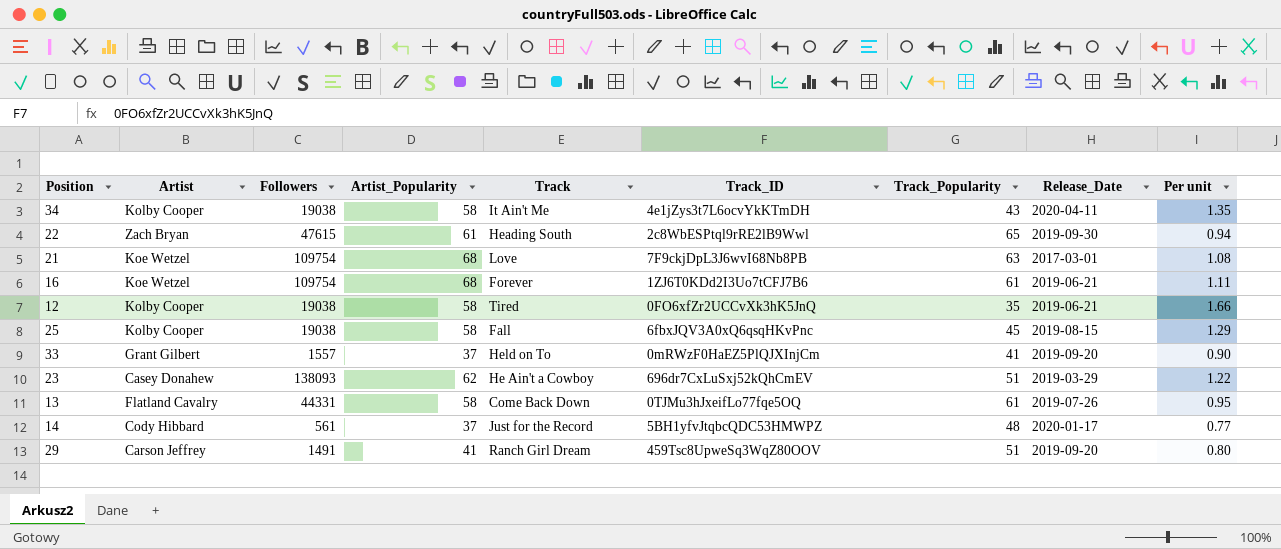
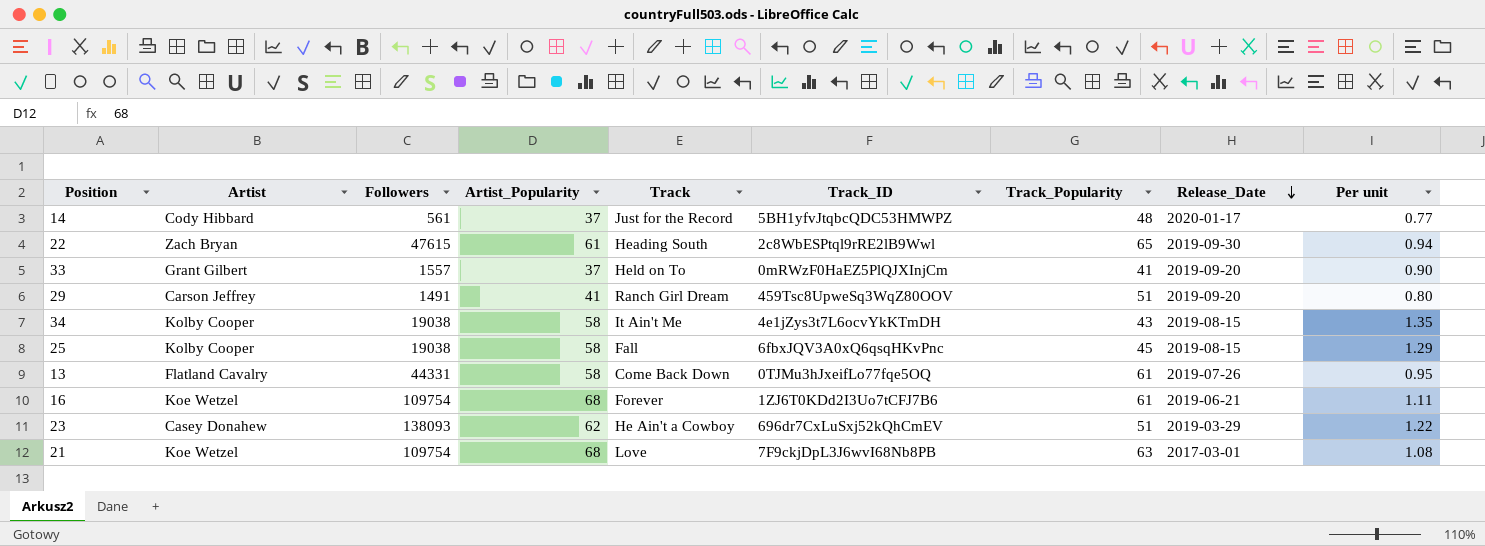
row order: none -> Release_Date descending
row 12: Kolby Cooper | 19038 | 58 | Tired | 0FO6xfZr2UCCvXk3hK5JnQ | 35 | 2019-06-21 | 1.66 -> none
34 | Release_Date: 2020-04-11 -> 2019-08-15

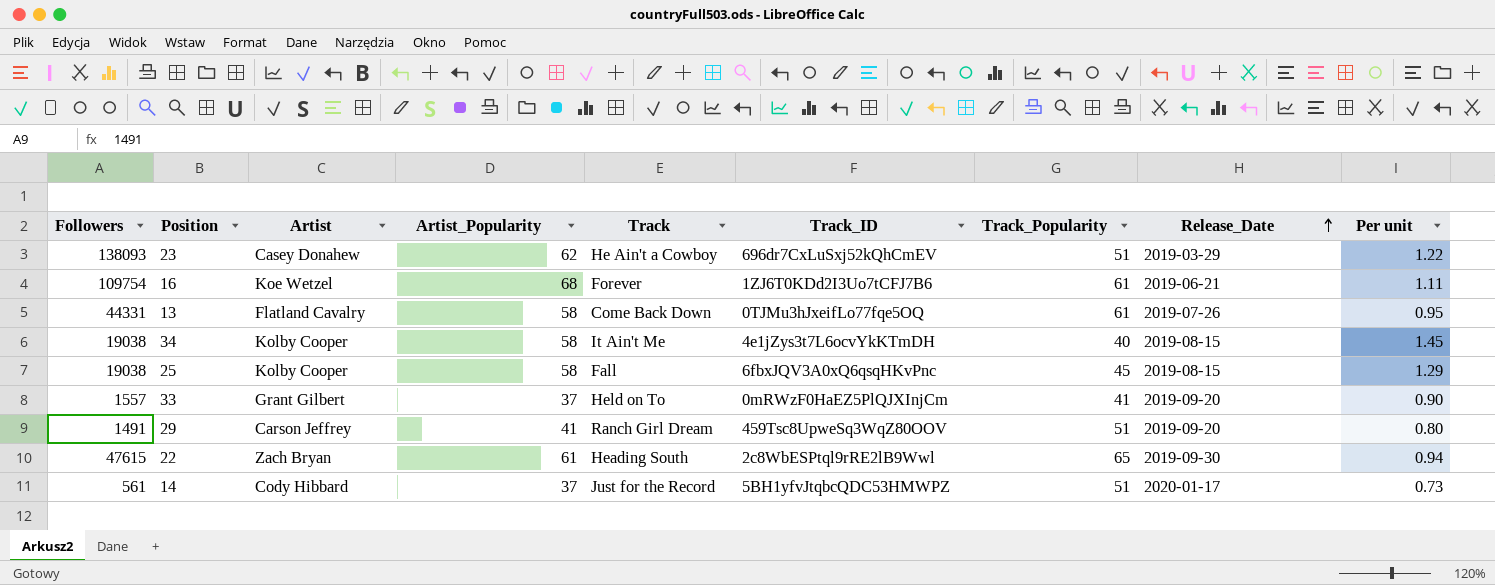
row order: Release_Date descending -> Release_Date ascending
column Followers | position: 3 -> 1
row 21: Koe Wetzel | 109754 | 68 | Love | 7F9ckjDpL3J6wvI68Nb8PB | 63 | 2017-03-01 | 1.08 -> none
34 | Track_Popularity: 43 -> 40
34 | Per unit: 1.35 -> 1.45
14 | Track_Popularity: 48 -> 51
14 | Per unit: 0.77 -> 0.73

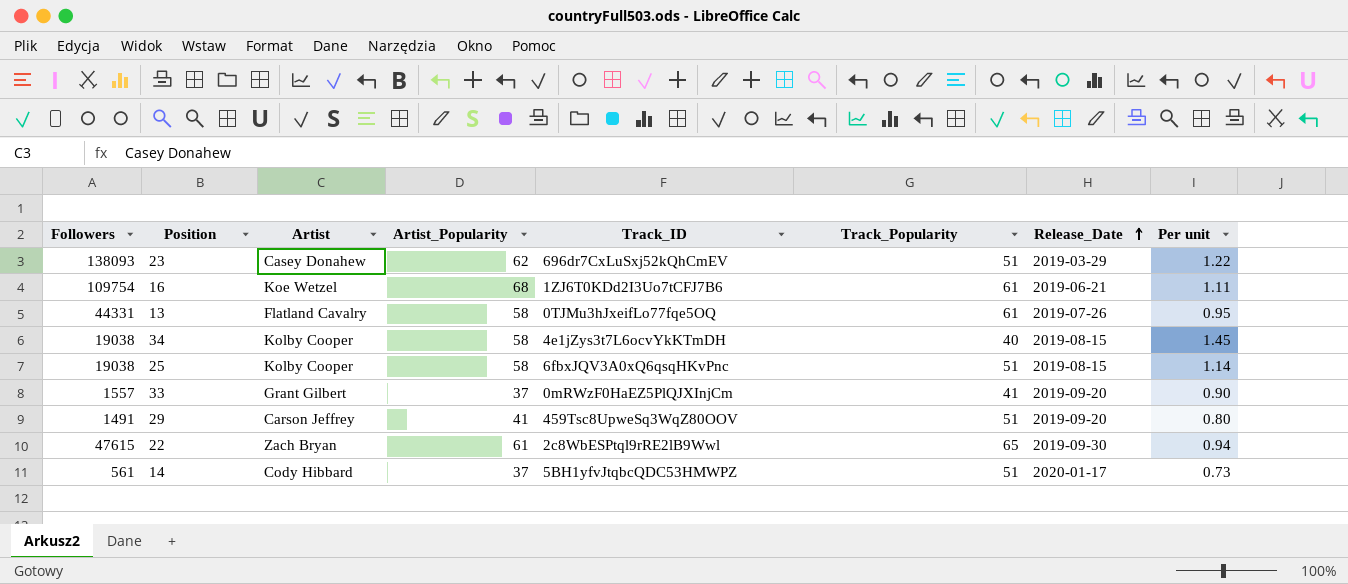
column Track | position: 5 -> none
25 | Track_Popularity: 45 -> 51
25 | Per unit: 1.29 -> 1.14

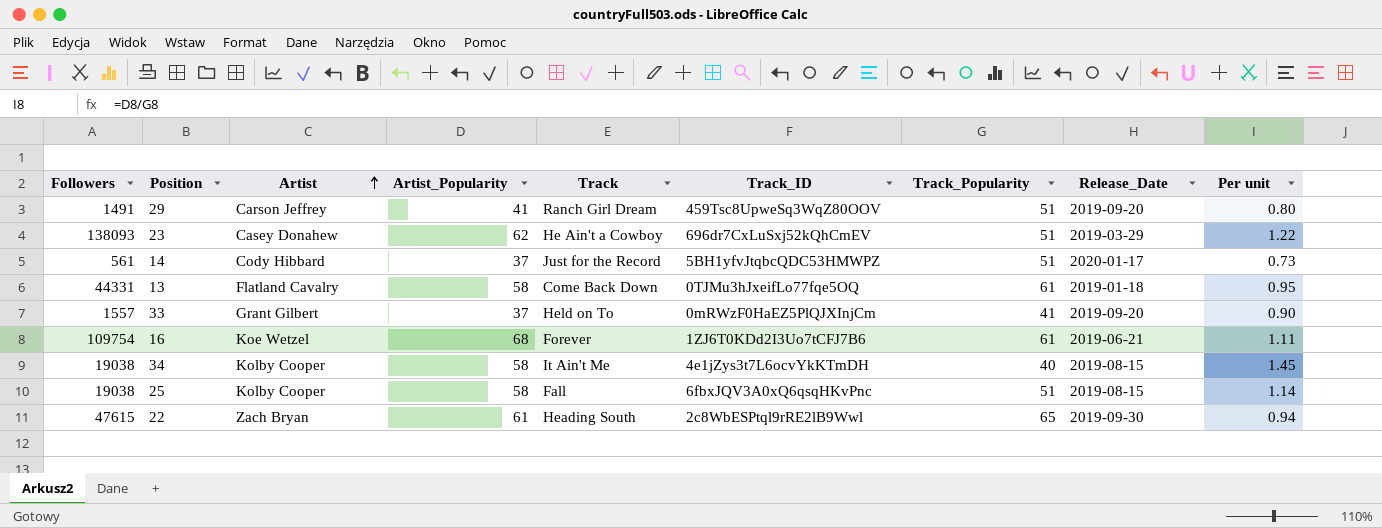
row order: Release_Date ascending -> Artist ascending
column Track | position: none -> 5
13 | Release_Date: 2019-07-26 -> 2019-01-18

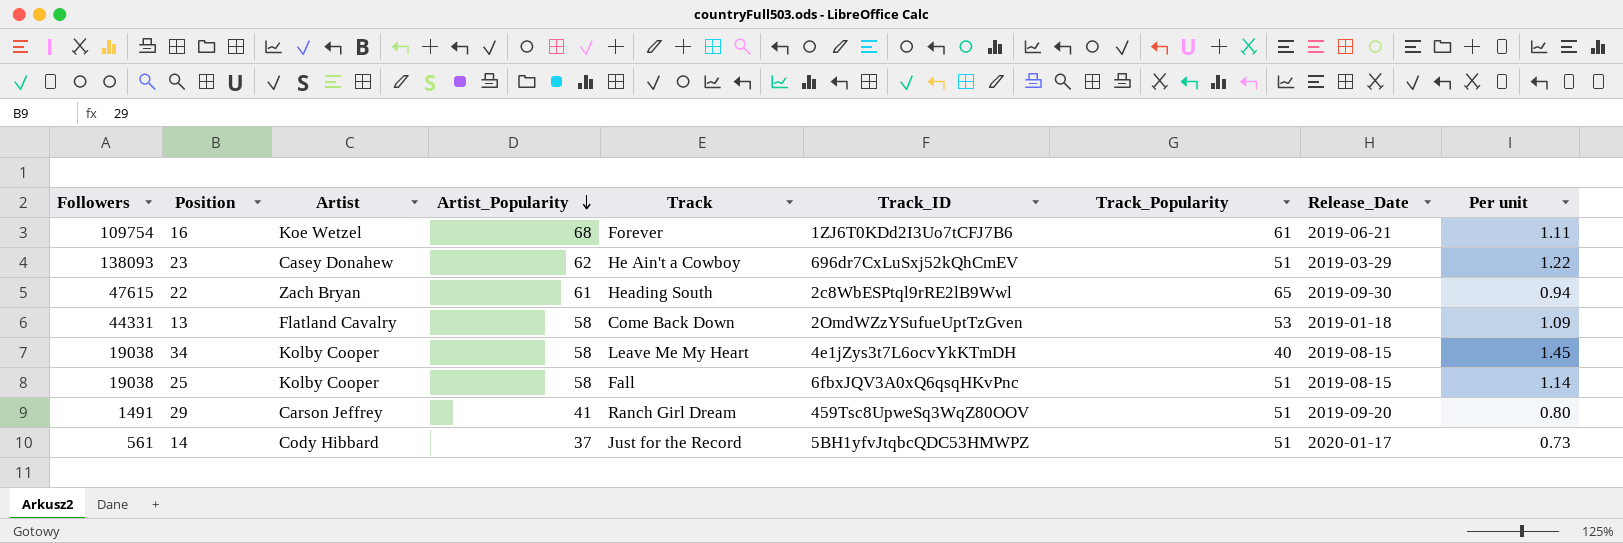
row order: Artist ascending -> Artist_Popularity descending
row 33: 1557 | Grant Gilbert | 37 | Held on To | 0mRWzF0HaEZ5PlQJXInjCm | 41 | 2019-09-20 | 0.90 -> none
13 | Track_ID: 0TJMu3hJxeifLo77fqe5OQ -> 2OmdWZzYSufueUptTzGven
13 | Track_Popularity: 61 -> 53
13 | Per unit: 0.95 -> 1.09
34 | Track: It Ain't Me -> Leave Me My Heart

